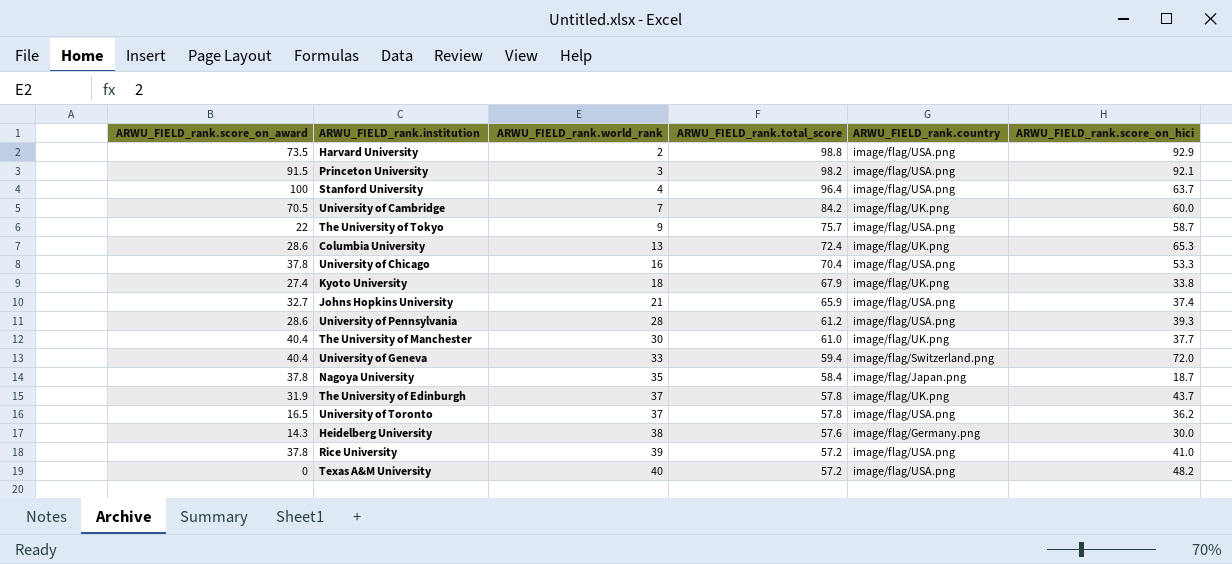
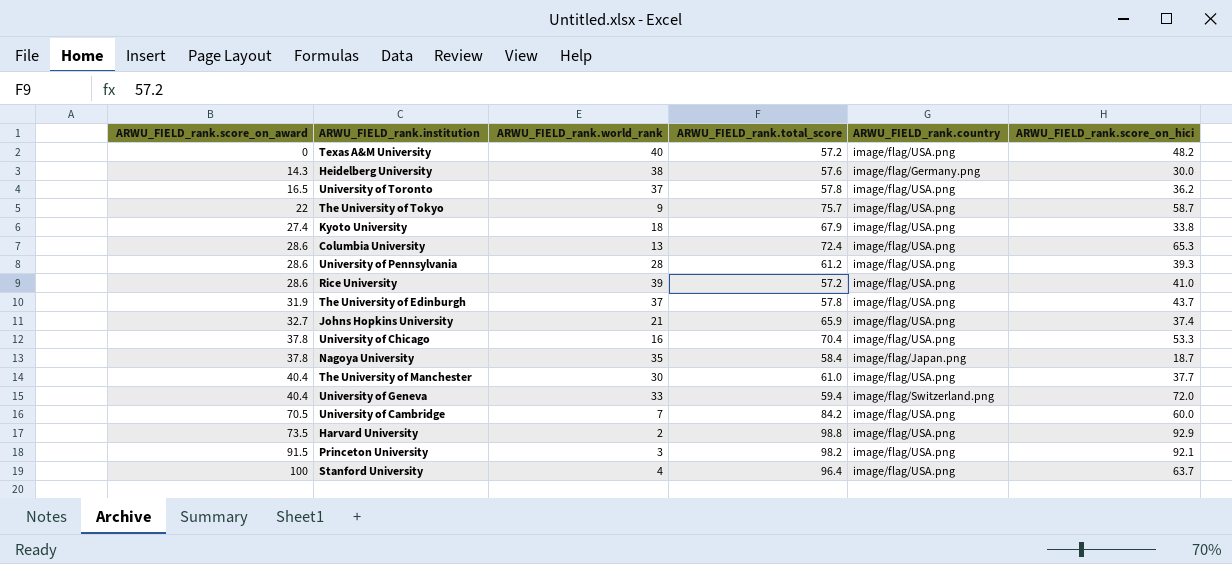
row order: ARWU_FIELD_rank.world_rank ascending -> ARWU_FIELD_rank.score_on_award ascending
Kyoto University | ARWU_FIELD_rank.country: image/flag/UK.png -> image/flag/USA.png
Columbia University | ARWU_FIELD_rank.country: image/flag/UK.png -> image/flag/USA.png
Rice University | ARWU_FIELD_rank.score_on_award: 37.8 -> 28.6
The University of Edinburgh | ARWU_FIELD_rank.country: image/flag/UK.png -> image/flag/USA.png
The University of Manchester | ARWU_FIELD_rank.country: image/flag/UK.png -> image/flag/USA.png
University of Cambridge | ARWU_FIELD_rank.country: image/flag/UK.png -> image/flag/USA.png

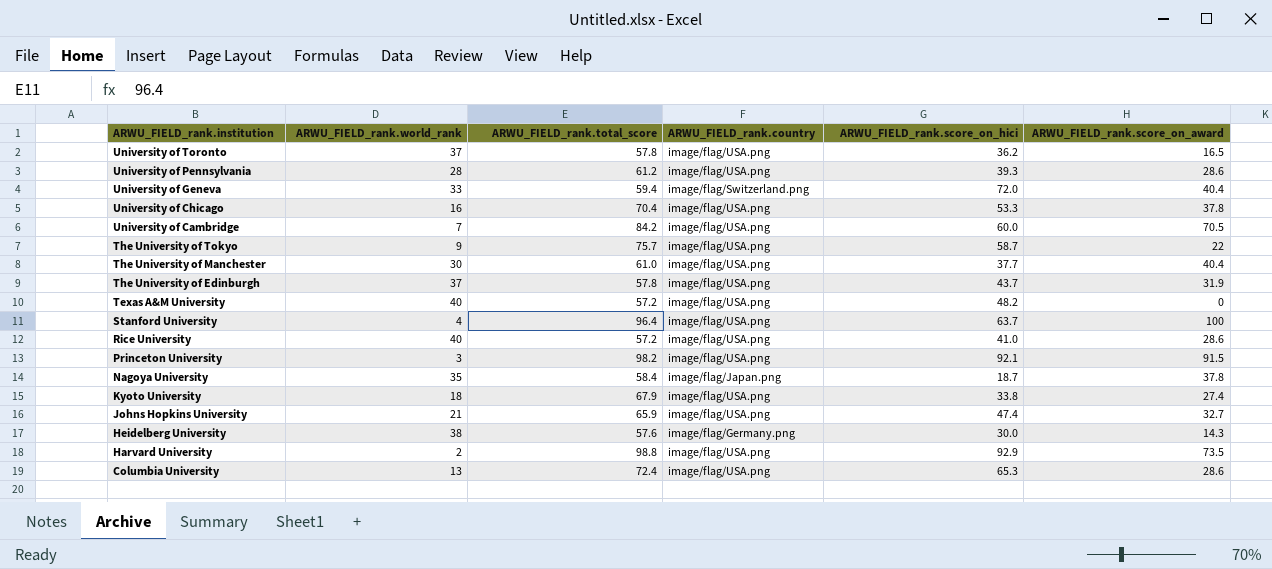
row order: ARWU_FIELD_rank.score_on_award ascending -> ARWU_FIELD_rank.institution descending
column ARWU_FIELD_rank.score_on_award | position: 1 -> 6
Rice University | ARWU_FIELD_rank.world_rank: 39 -> 40
Johns Hopkins University | ARWU_FIELD_rank.score_on_hici: 37.4 -> 47.4

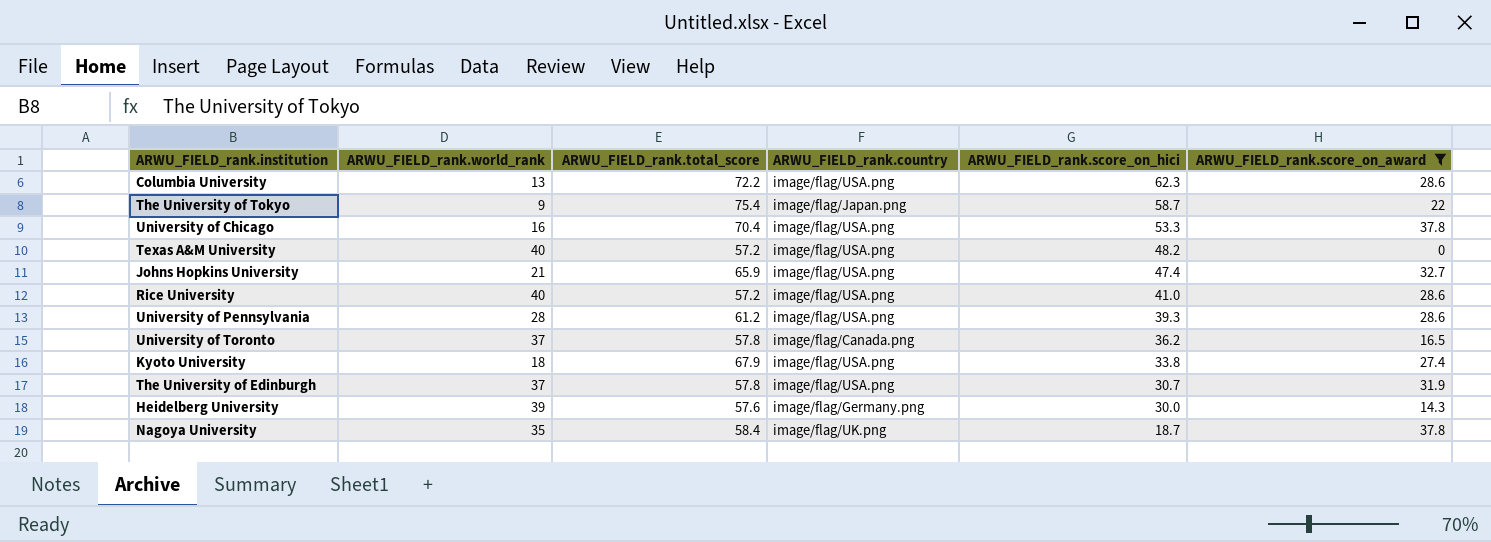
filter: none -> ARWU_FIELD_rank.score_on_award <= 37.8
row order: ARWU_FIELD_rank.institution descending -> ARWU_FIELD_rank.score_on_hici descending
Columbia University | ARWU_FIELD_rank.total_score: 72.4 -> 72.2
Columbia University | ARWU_FIELD_rank.score_on_hici: 65.3 -> 62.3
The University of Tokyo | ARWU_FIELD_rank.total_score: 75.7 -> 75.4
The University of Tokyo | ARWU_FIELD_rank.country: image/flag/USA.png -> image/flag/Japan.png
University of Toronto | ARWU_FIELD_rank.country: image/flag/USA.png -> image/flag/Canada.png
The University of Edinburgh | ARWU_FIELD_rank.score_on_hici: 43.7 -> 30.7
Heidelberg University | ARWU_FIELD_rank.world_rank: 38 -> 39
Nagoya University | ARWU_FIELD_rank.country: image/flag/Japan.png -> image/flag/UK.png

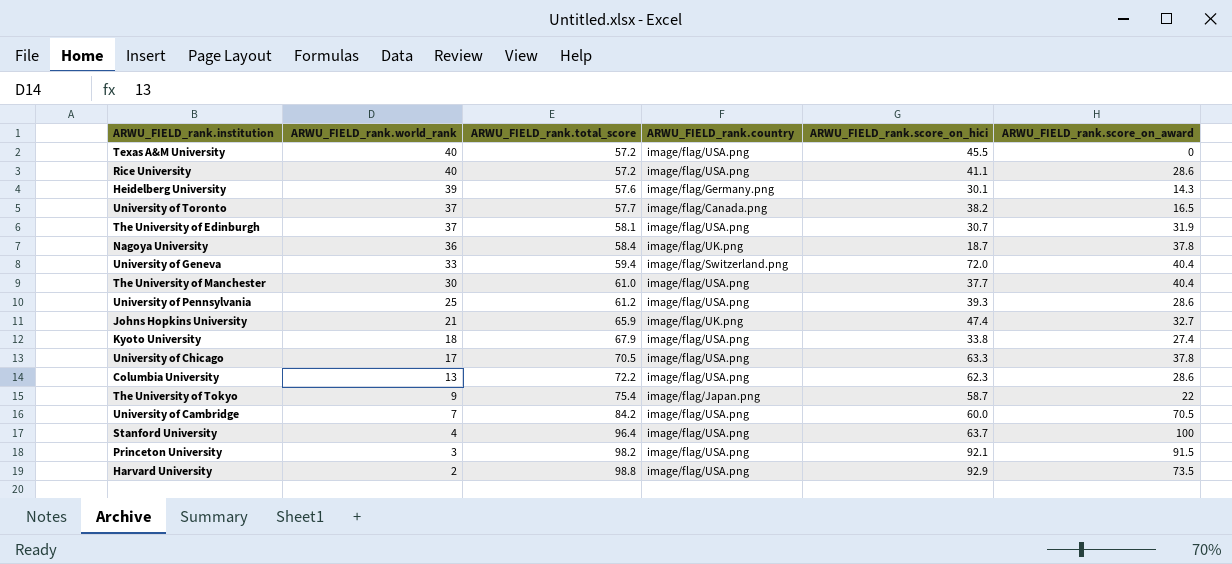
filter: ARWU_FIELD_rank.score_on_award <= 37.8 -> none
row order: ARWU_FIELD_rank.score_on_hici descending -> ARWU_FIELD_rank.world_rank descending
Texas A&M University | ARWU_FIELD_rank.score_on_hici: 48.2 -> 45.5
Rice University | ARWU_FIELD_rank.score_on_hici: 41.0 -> 41.1
Heidelberg University | ARWU_FIELD_rank.score_on_hici: 30.0 -> 30.1
University of Toronto | ARWU_FIELD_rank.total_score: 57.8 -> 57.7
University of Toronto | ARWU_FIELD_rank.score_on_hici: 36.2 -> 38.2
The University of Edinburgh | ARWU_FIELD_rank.total_score: 57.8 -> 58.1
Nagoya University | ARWU_FIELD_rank.world_rank: 35 -> 36
University of Pennsylvania | ARWU_FIELD_rank.world_rank: 28 -> 25
Johns Hopkins University | ARWU_FIELD_rank.country: image/flag/USA.png -> image/flag/UK.png
University of Chicago | ARWU_FIELD_rank.world_rank: 16 -> 17
University of Chicago | ARWU_FIELD_rank.total_score: 70.4 -> 70.5
University of Chicago | ARWU_FIELD_rank.score_on_hici: 53.3 -> 63.3

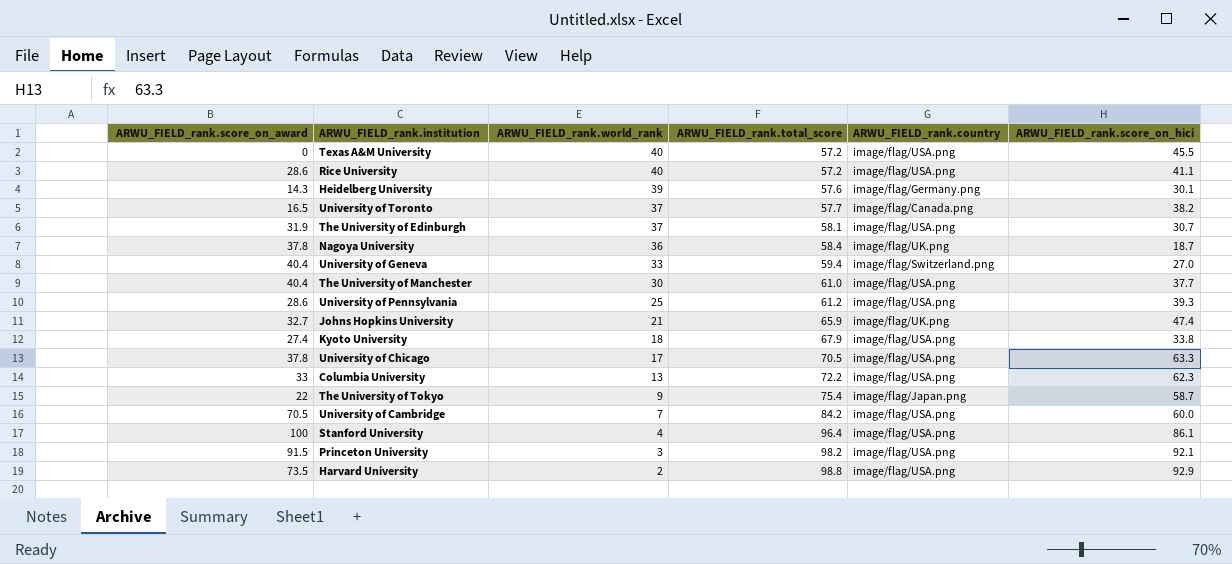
column ARWU_FIELD_rank.score_on_award | position: 6 -> 1
University of Geneva | ARWU_FIELD_rank.score_on_hici: 72.0 -> 27.0
Columbia University | ARWU_FIELD_rank.score_on_award: 28.6 -> 33
Stanford University | ARWU_FIELD_rank.score_on_hici: 63.7 -> 86.1

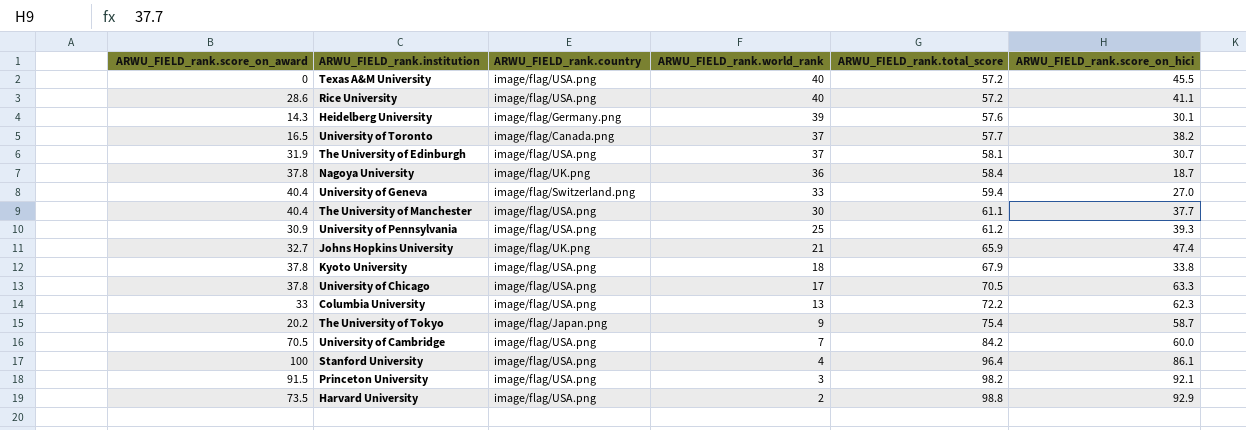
column ARWU_FIELD_rank.country | position: 5 -> 3
The University of Manchester | ARWU_FIELD_rank.total_score: 61.0 -> 61.1
University of Pennsylvania | ARWU_FIELD_rank.score_on_award: 28.6 -> 30.9
Kyoto University | ARWU_FIELD_rank.score_on_award: 27.4 -> 37.8
The University of Tokyo | ARWU_FIELD_rank.score_on_award: 22 -> 20.2

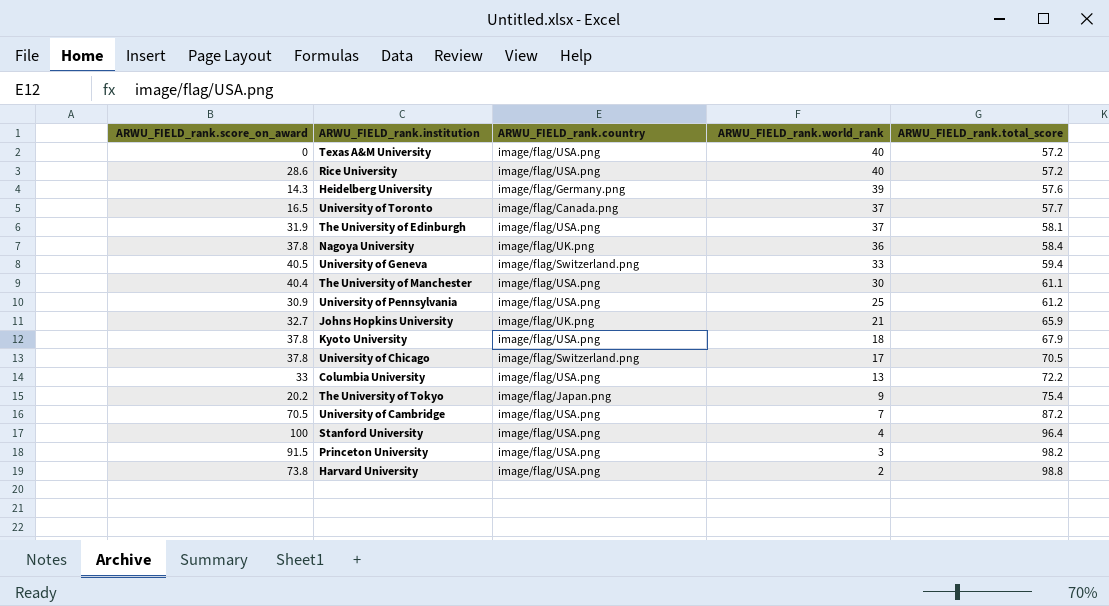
column ARWU_FIELD_rank.score_on_hici | position: 6 -> none
University of Geneva | ARWU_FIELD_rank.score_on_award: 40.4 -> 40.5
University of Chicago | ARWU_FIELD_rank.country: image/flag/USA.png -> image/flag/Switzerland.png
University of Cambridge | ARWU_FIELD_rank.total_score: 84.2 -> 87.2
Harvard University | ARWU_FIELD_rank.score_on_award: 73.5 -> 73.8

